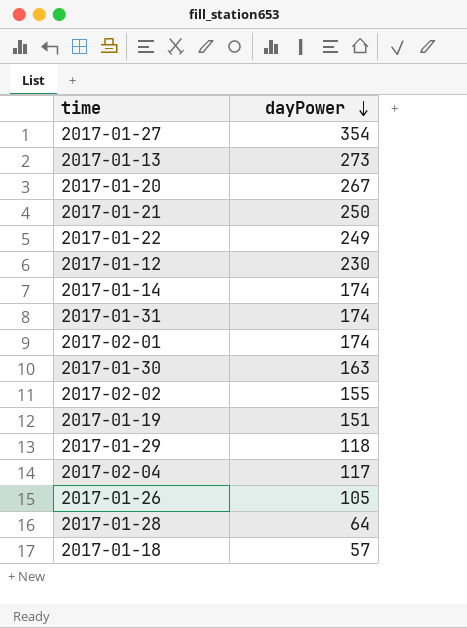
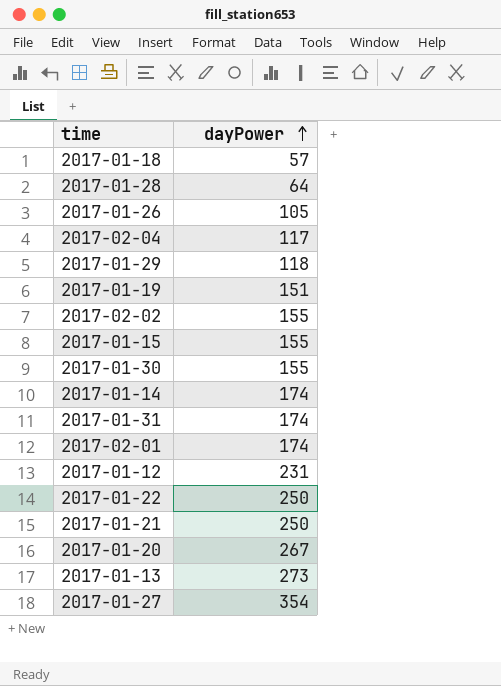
row order: dayPower descending -> dayPower ascending
row 2017-01-15: none -> 155
2017-01-30 | dayPower: 163 -> 155
2017-01-12 | dayPower: 230 -> 231
2017-01-22 | dayPower: 249 -> 250

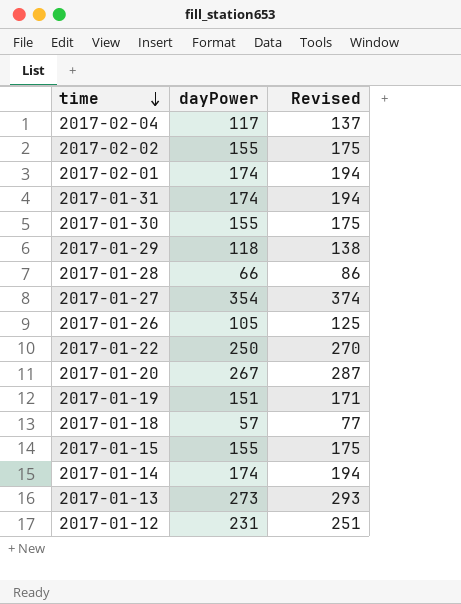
row order: dayPower ascending -> time descending
column Revised | formula: none -> [dayPower] + 20
row 2017-01-21: 250 -> none
2017-01-28 | dayPower: 64 -> 66

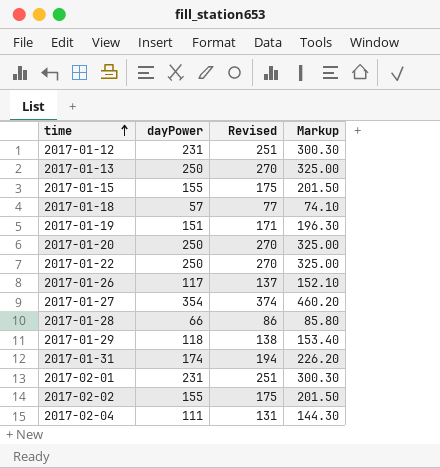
row order: time descending -> time ascending
column Markup | formula: none -> [dayPower] * 1.3
row 2017-01-30: 155 | 175 -> none
row 2017-01-14: 174 | 194 -> none
2017-01-13 | dayPower: 273 -> 250
2017-01-13 | Revised: 293 -> 270
2017-01-20 | dayPower: 267 -> 250
2017-01-20 | Revised: 287 -> 270
2017-01-26 | dayPower: 105 -> 117
2017-01-26 | Revised: 125 -> 137
2017-02-01 | dayPower: 174 -> 231
2017-02-01 | Revised: 194 -> 251
2017-02-04 | dayPower: 117 -> 111
2017-02-04 | Revised: 137 -> 131

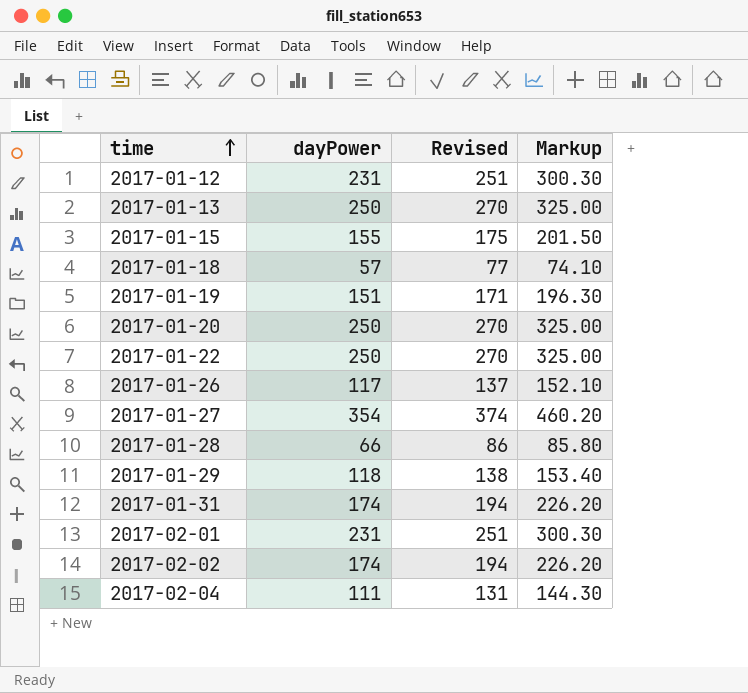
2017-02-02 | dayPower: 155 -> 174
2017-02-02 | Revised: 175 -> 194
2017-02-02 | Markup: 201.50 -> 226.20

